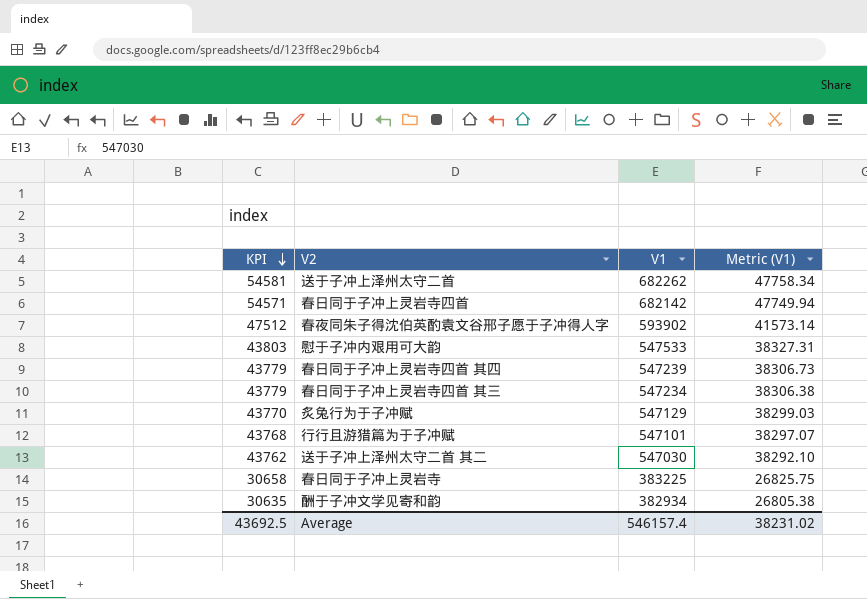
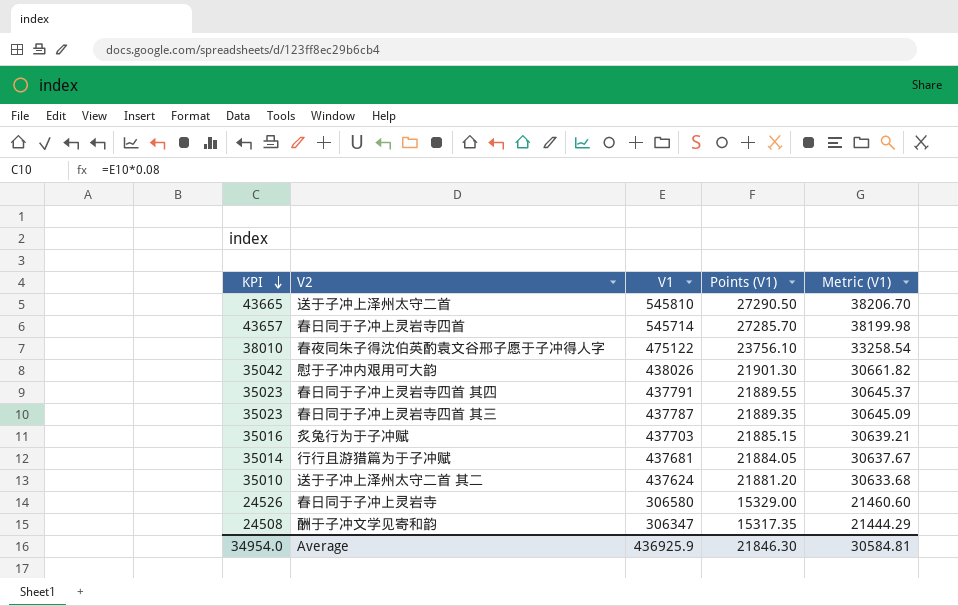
column Points (V1) | formula: none -> [V1] * 0.05
送于子冲上泽州太守二首 | KPI: 54581 -> 43665
送于子冲上泽州太守二首 | V1: 682262 -> 545810
送于子冲上泽州太守二首 | Metric (V1): 47758.34 -> 38206.70
春日同于子冲上灵岩寺四首 | KPI: 54571 -> 43657
春日同于子冲上灵岩寺四首 | V1: 682142 -> 545714
春日同于子冲上灵岩寺四首 | Metric (V1): 47749.94 -> 38199.98
春夜同朱子得沈伯英酌袁文谷邢子愿于子冲得人字 | KPI: 47512 -> 38010
春夜同朱子得沈伯英酌袁文谷邢子愿于子冲得人字 | V1: 593902 -> 475122
春夜同朱子得沈伯英酌袁文谷邢子愿于子冲得人字 | Metric (V1): 41573.14 -> 33258.54
慰于子冲内艰用可大韵 | KPI: 43803 -> 35042
慰于子冲内艰用可大韵 | V1: 547533 -> 438026
慰于子冲内艰用可大韵 | Metric (V1): 38327.31 -> 30661.82
春日同于子冲上灵岩寺四首 其四 | KPI: 43779 -> 35023
春日同于子冲上灵岩寺四首 其四 | V1: 547239 -> 437791
春日同于子冲上灵岩寺四首 其四 | Metric (V1): 38306.73 -> 30645.37
春日同于子冲上灵岩寺四首 其三 | KPI: 43779 -> 35023
春日同于子冲上灵岩寺四首 其三 | V1: 547234 -> 437787
春日同于子冲上灵岩寺四首 其三 | Metric (V1): 38306.38 -> 30645.09
炙兔行为于子冲赋 | KPI: 43770 -> 35016
炙兔行为于子冲赋 | V1: 547129 -> 437703
炙兔行为于子冲赋 | Metric (V1): 38299.03 -> 30639.21
行行且游猎篇为于子冲赋 | KPI: 43768 -> 35014
行行且游猎篇为于子冲赋 | V1: 547101 -> 437681
行行且游猎篇为于子冲赋 | Metric (V1): 38297.07 -> 30637.67
送于子冲上泽州太守二首 其二 | KPI: 43762 -> 35010
送于子冲上泽州太守二首 其二 | V1: 547030 -> 437624
送于子冲上泽州太守二首 其二 | Metric (V1): 38292.10 -> 30633.68
春日同于子冲上灵岩寺 | KPI: 30658 -> 24526
春日同于子冲上灵岩寺 | V1: 383225 -> 306580
春日同于子冲上灵岩寺 | Metric (V1): 26825.75 -> 21460.60
酬于子冲文学见寄和韵 | KPI: 30635 -> 24508
酬于子冲文学见寄和韵 | V1: 382934 -> 306347
酬于子冲文学见寄和韵 | Metric (V1): 26805.38 -> 21444.29
Average | KPI: 43692.5 -> 34954.0
Average | V1: 546157.4 -> 436925.9
Average | Metric (V1): 38231.02 -> 30584.81

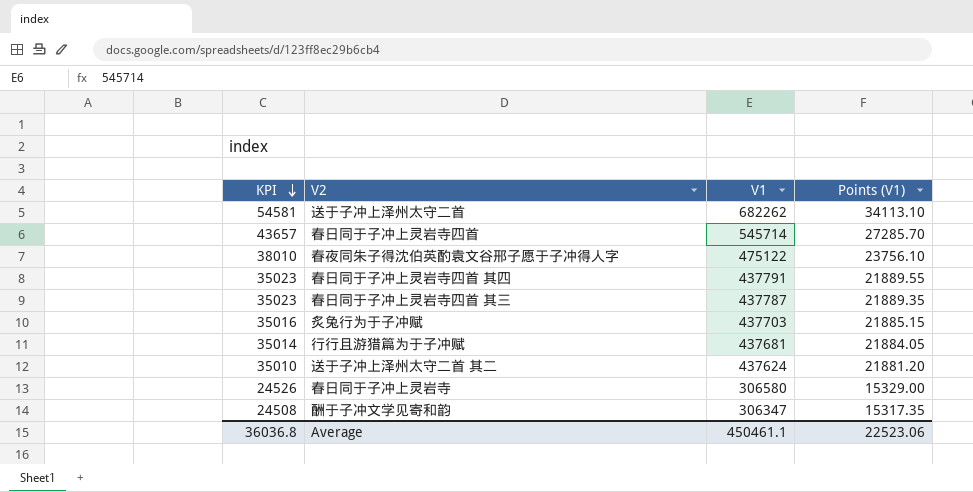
column Metric (V1) | formula: [V1] * 0.07 -> none
row 慰于子冲内艰用可大韵: 35042 | 438026 | 21901.30 | 30661.82 -> none
送于子冲上泽州太守二首 | KPI: 43665 -> 54581
送于子冲上泽州太守二首 | V1: 545810 -> 682262
送于子冲上泽州太守二首 | Points (V1): 27290.50 -> 34113.10
Average | KPI: 34954.0 -> 36036.8
Average | V1: 436925.9 -> 450461.1
Average | Points (V1): 21846.30 -> 22523.06

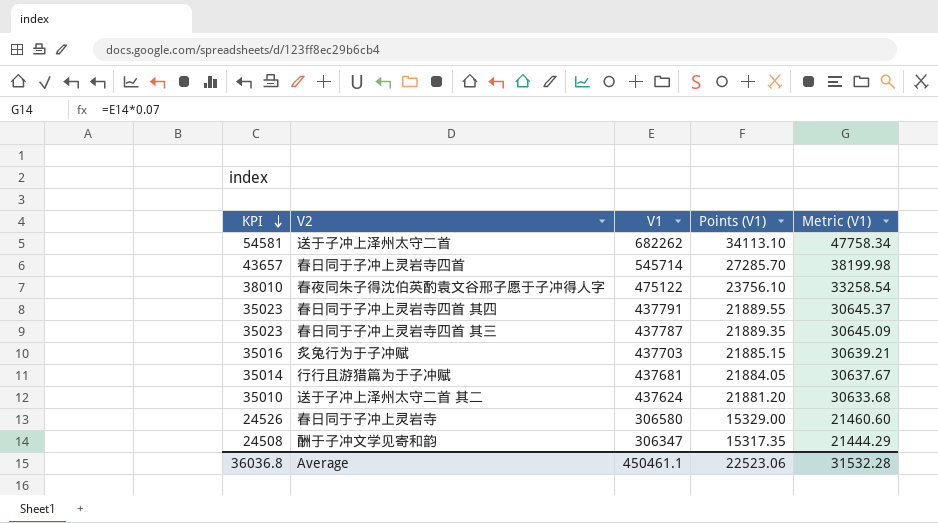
column Metric (V1) | formula: none -> [V1] * 0.07

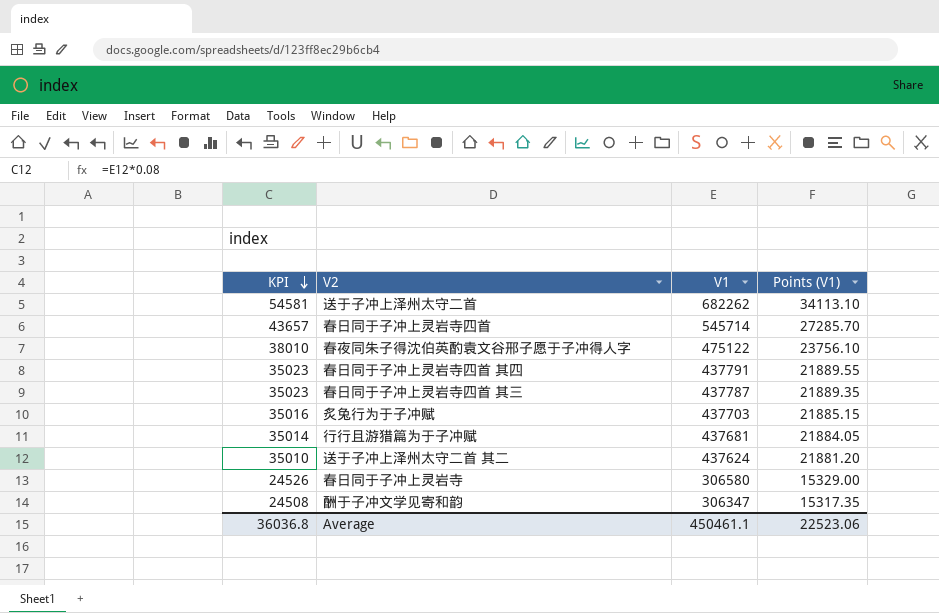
column Metric (V1) | formula: [V1] * 0.07 -> none

